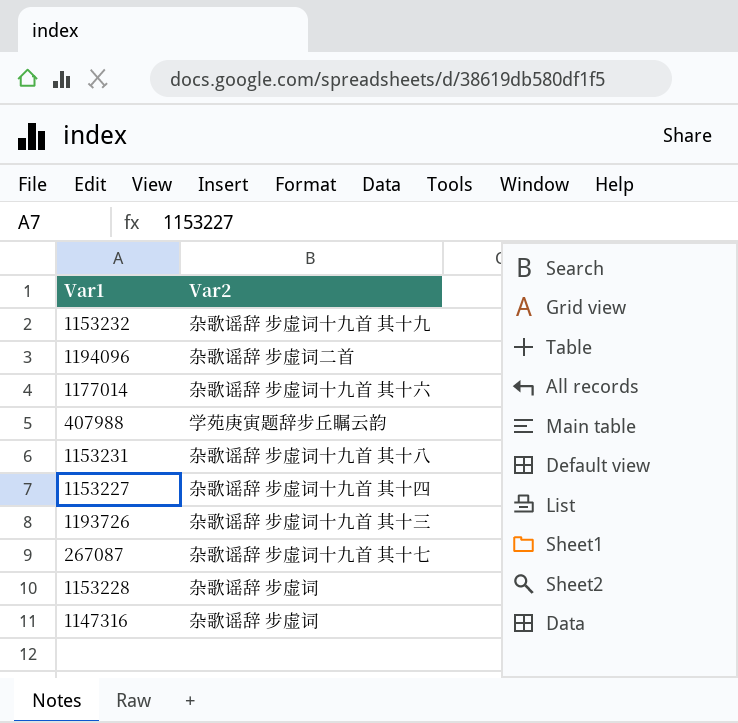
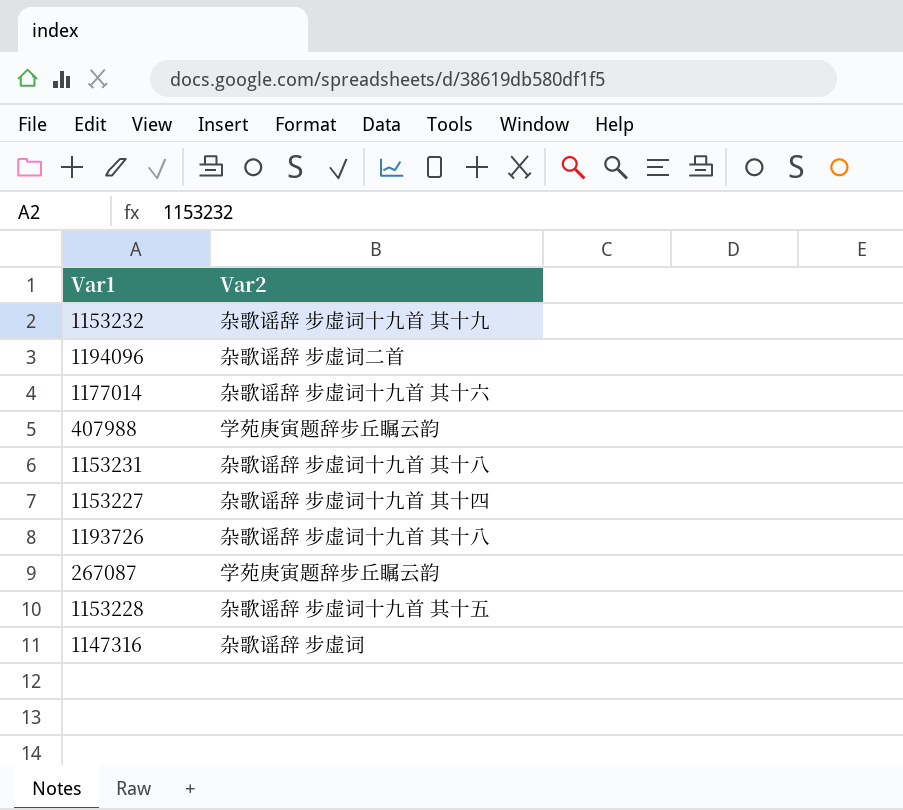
1193726 | Var2: 杂歌谣辞 步虚词十九首 其十三 -> 杂歌谣辞 步虚词十九首 其十八
267087 | Var2: 杂歌谣辞 步虚词十九首 其十七 -> 学苑庚寅题辞步丘瞩云韵
1153228 | Var2: 杂歌谣辞 步虚词 -> 杂歌谣辞 步虚词十九首 其十五

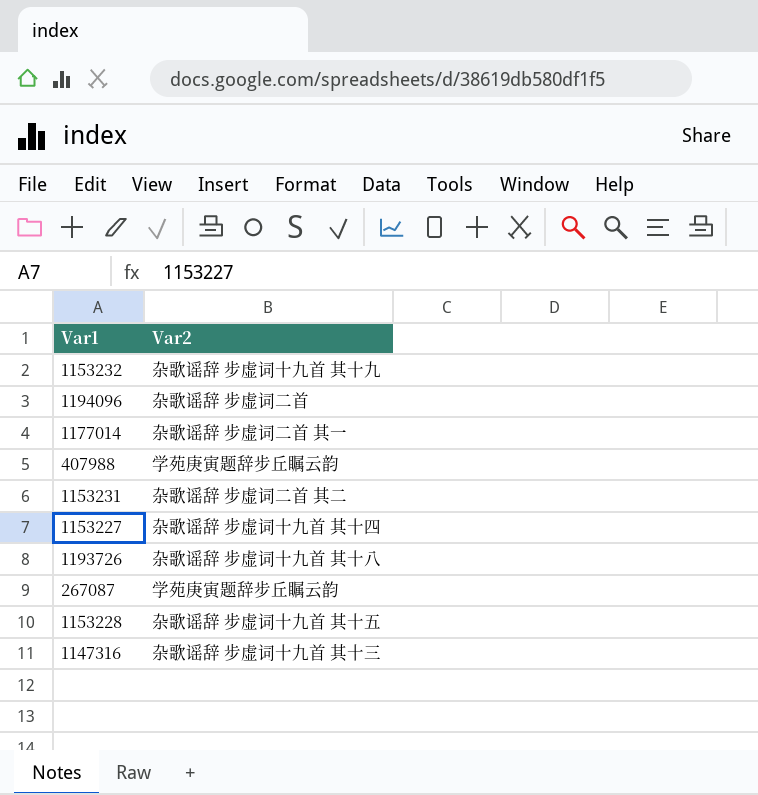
1177014 | Var2: 杂歌谣辞 步虚词十九首 其十六 -> 杂歌谣辞 步虚词二首 其一
1153231 | Var2: 杂歌谣辞 步虚词十九首 其十八 -> 杂歌谣辞 步虚词二首 其二
1147316 | Var2: 杂歌谣辞 步虚词 -> 杂歌谣辞 步虚词十九首 其十三

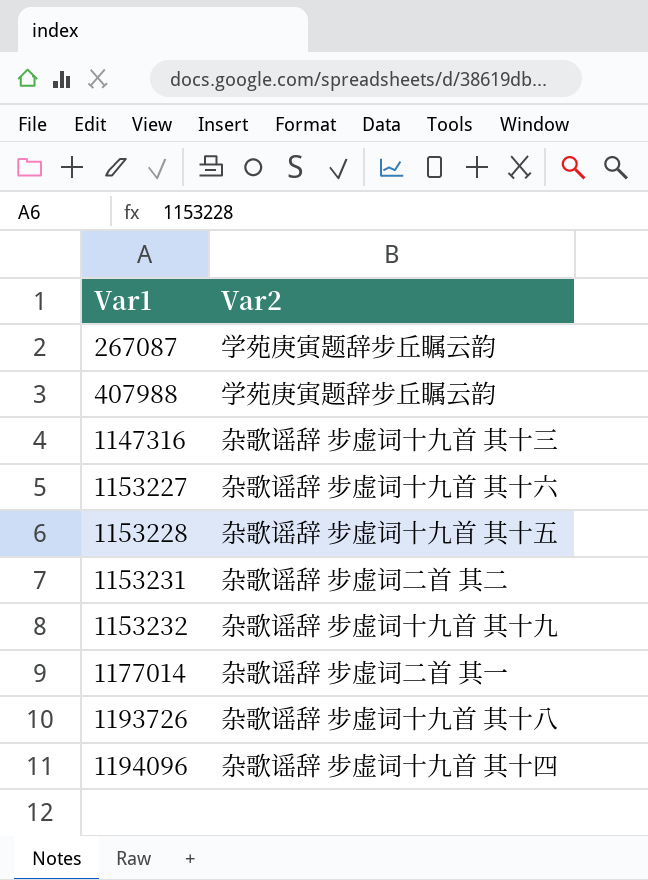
row order: none -> Var1 ascending
1153227 | Var2: 杂歌谣辞 步虚词十九首 其十四 -> 杂歌谣辞 步虚词十九首 其十六
1194096 | Var2: 杂歌谣辞 步虚词二首 -> 杂歌谣辞 步虚词十九首 其十四

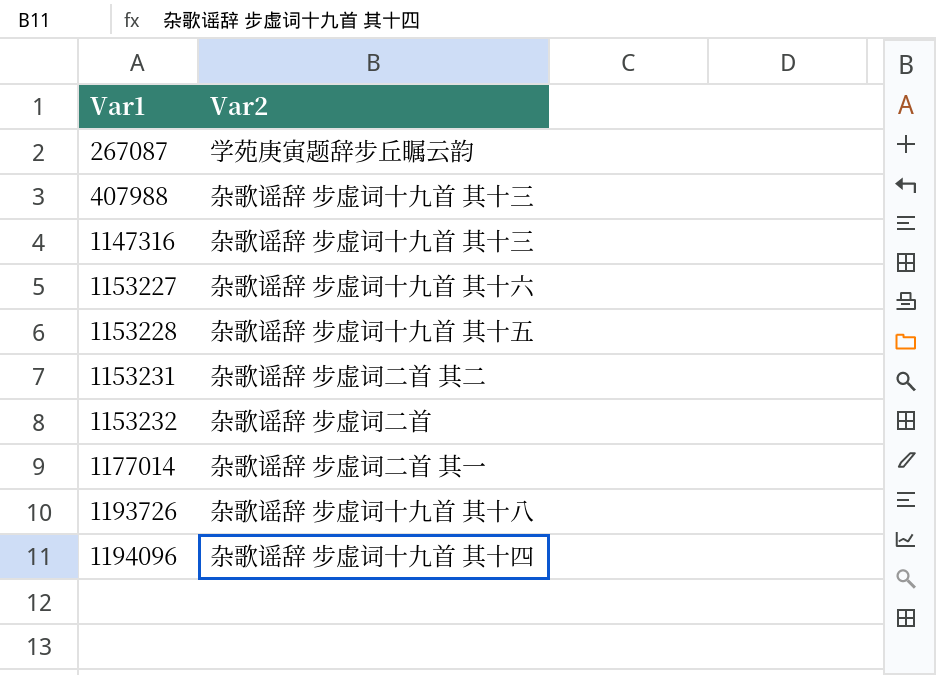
407988 | Var2: 学苑庚寅题辞步丘瞩云韵 -> 杂歌谣辞 步虚词十九首 其十三
1153232 | Var2: 杂歌谣辞 步虚词十九首 其十九 -> 杂歌谣辞 步虚词二首

